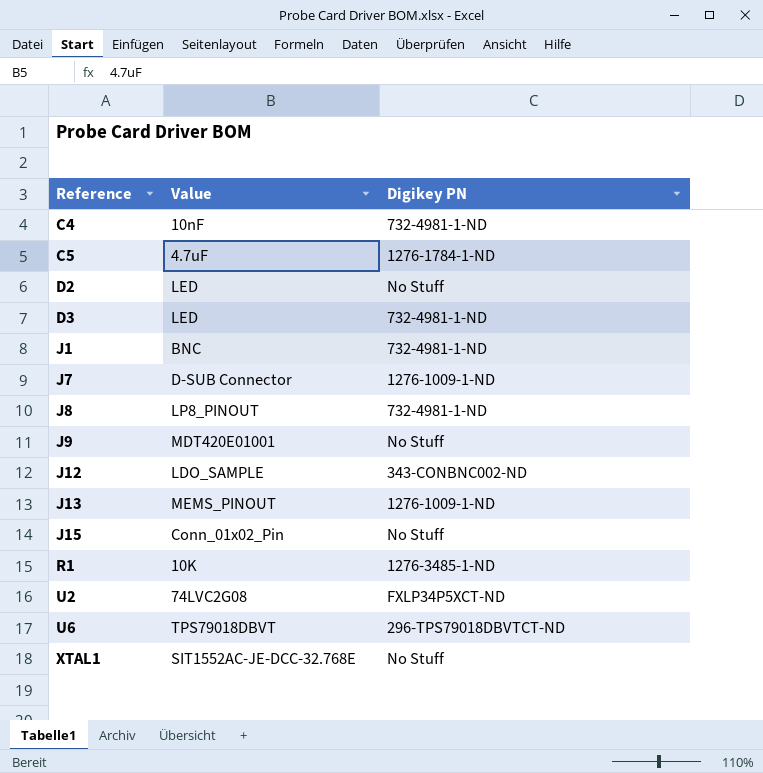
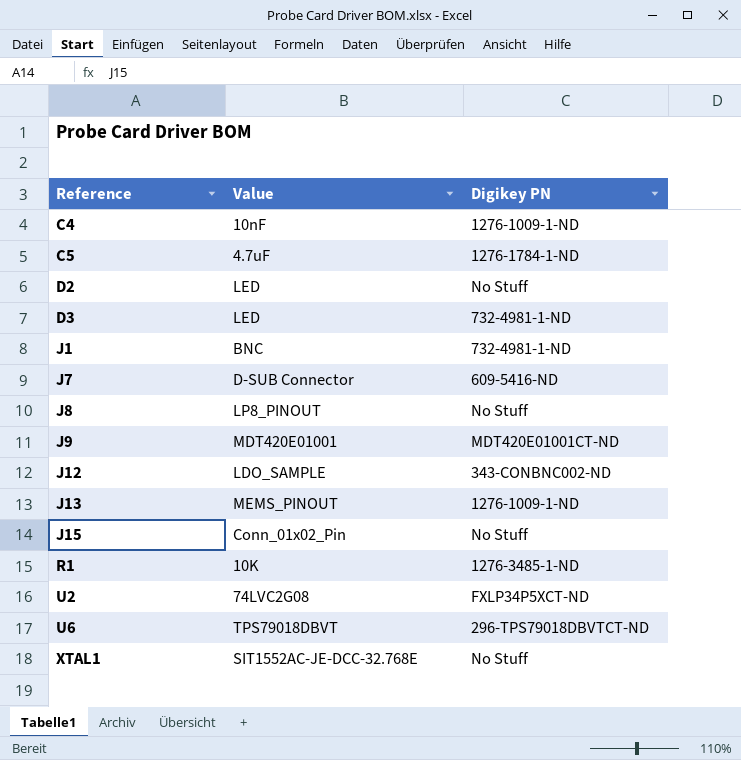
C4 | Digikey PN: 732-4981-1-ND -> 1276-1009-1-ND
J7 | Digikey PN: 1276-1009-1-ND -> 609-5416-ND
J8 | Digikey PN: 732-4981-1-ND -> No Stuff
J9 | Digikey PN: No Stuff -> MDT420E01001CT-ND

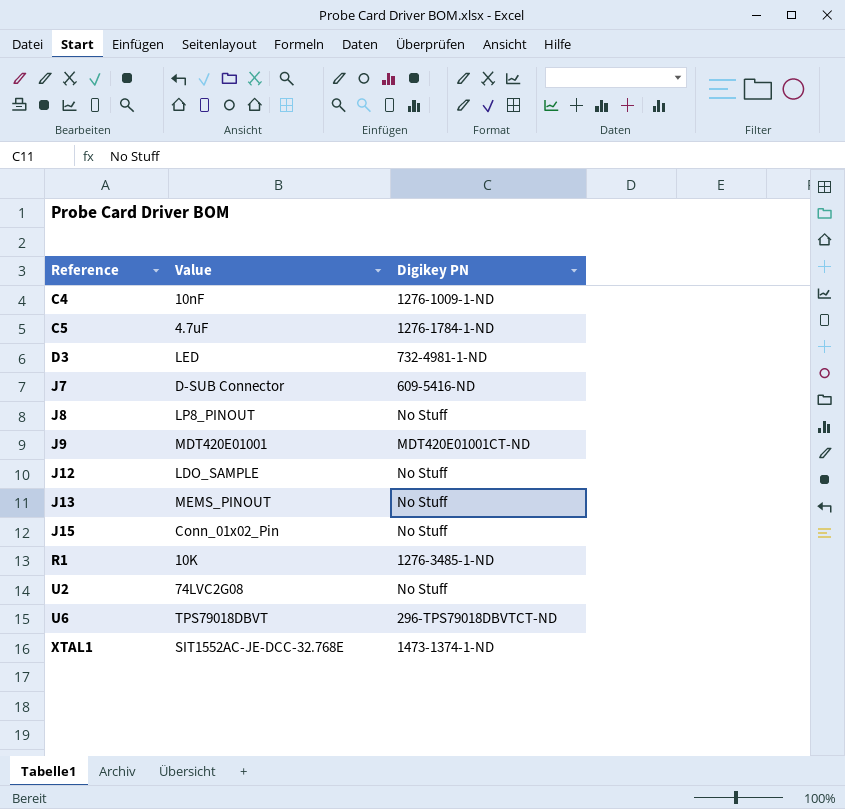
row D2: LED | No Stuff -> none
row J1: BNC | 732-4981-1-ND -> none
J12 | Digikey PN: 343-CONBNC002-ND -> No Stuff
J13 | Digikey PN: 1276-1009-1-ND -> No Stuff
U2 | Digikey PN: FXLP34P5XCT-ND -> No Stuff
XTAL1 | Digikey PN: No Stuff -> 1473-1374-1-ND

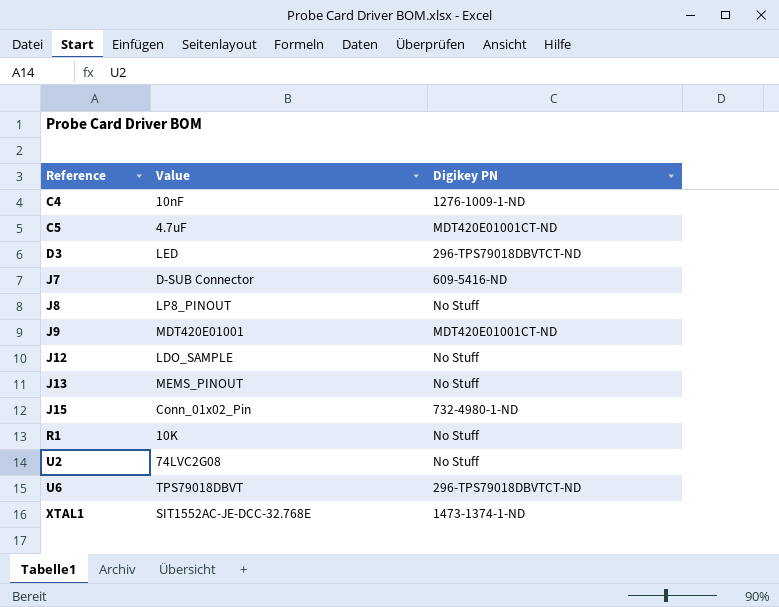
C5 | Digikey PN: 1276-1784-1-ND -> MDT420E01001CT-ND
D3 | Digikey PN: 732-4981-1-ND -> 296-TPS79018DBVTCT-ND
J15 | Digikey PN: No Stuff -> 732-4980-1-ND
R1 | Digikey PN: 1276-3485-1-ND -> No Stuff

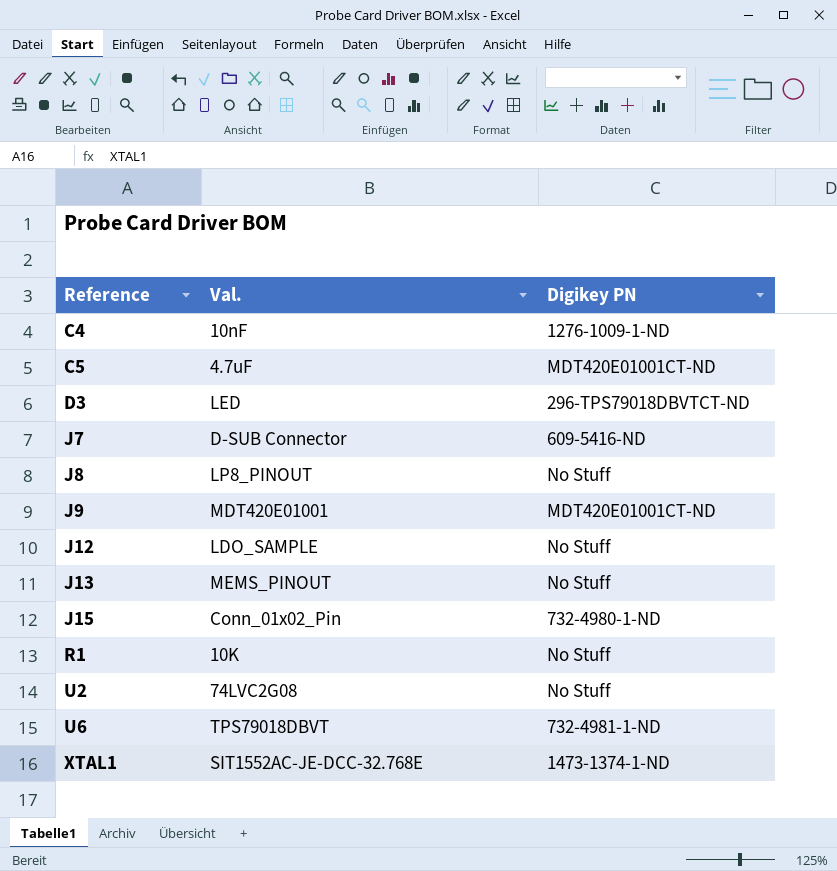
column name: Value -> Val.
U6 | Digikey PN: 296-TPS79018DBVTCT-ND -> 732-4981-1-ND

